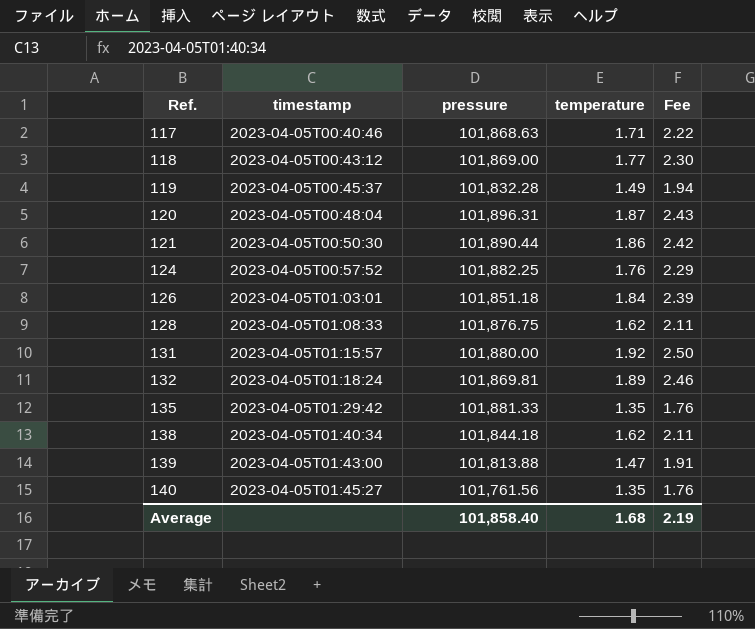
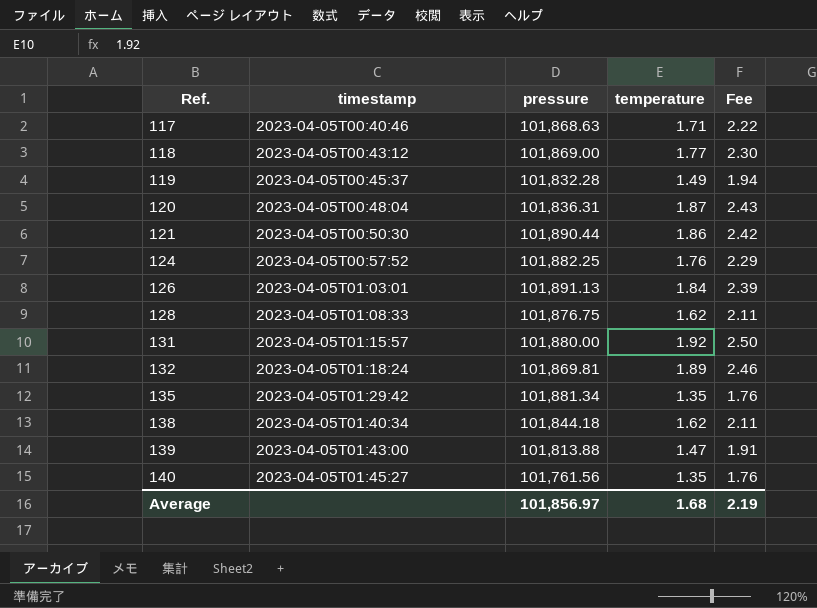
120 | pressure: 101,896.31 -> 101,836.31
126 | pressure: 101,851.18 -> 101,891.13
135 | pressure: 101,881.33 -> 101,881.34
Average | pressure: 101,858.40 -> 101,856.97

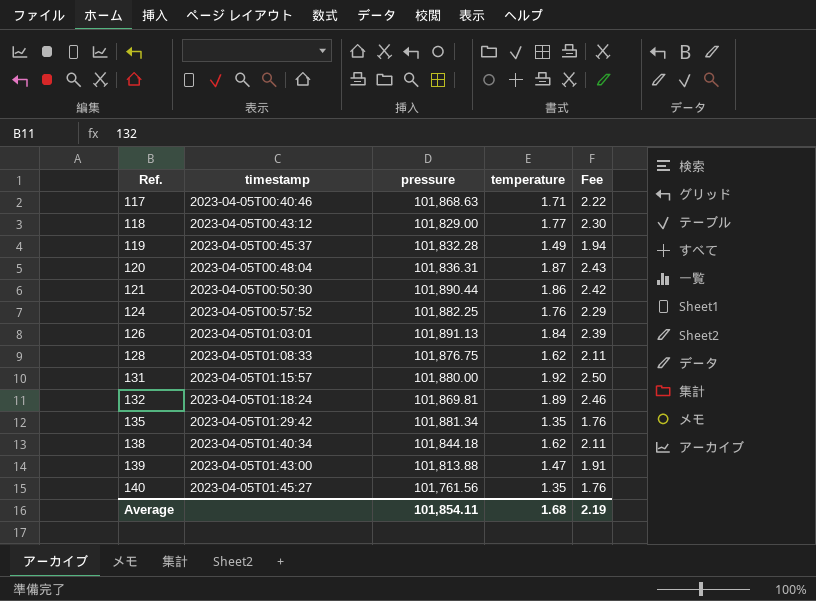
118 | pressure: 101,869.00 -> 101,829.00
Average | pressure: 101,856.97 -> 101,854.11

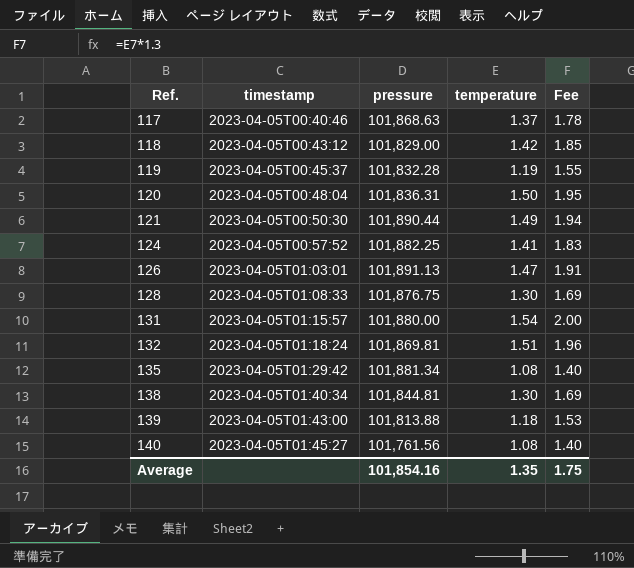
117 | temperature: 1.71 -> 1.37
117 | Fee: 2.22 -> 1.78
118 | temperature: 1.77 -> 1.42
118 | Fee: 2.30 -> 1.85
119 | temperature: 1.49 -> 1.19
119 | Fee: 1.94 -> 1.55
120 | temperature: 1.87 -> 1.50
120 | Fee: 2.43 -> 1.95
121 | temperature: 1.86 -> 1.49
121 | Fee: 2.42 -> 1.94
124 | temperature: 1.76 -> 1.41
124 | Fee: 2.29 -> 1.83
126 | temperature: 1.84 -> 1.47
126 | Fee: 2.39 -> 1.91
128 | temperature: 1.62 -> 1.30
128 | Fee: 2.11 -> 1.69
131 | temperature: 1.92 -> 1.54
131 | Fee: 2.50 -> 2.00
132 | temperature: 1.89 -> 1.51
132 | Fee: 2.46 -> 1.96
135 | temperature: 1.35 -> 1.08
135 | Fee: 1.76 -> 1.40
138 | pressure: 101,844.18 -> 101,844.81
138 | temperature: 1.62 -> 1.30
138 | Fee: 2.11 -> 1.69
139 | temperature: 1.47 -> 1.18
139 | Fee: 1.91 -> 1.53
140 | temperature: 1.35 -> 1.08
140 | Fee: 1.76 -> 1.40
Average | pressure: 101,854.11 -> 101,854.16
Average | temperature: 1.68 -> 1.35
Average | Fee: 2.19 -> 1.75

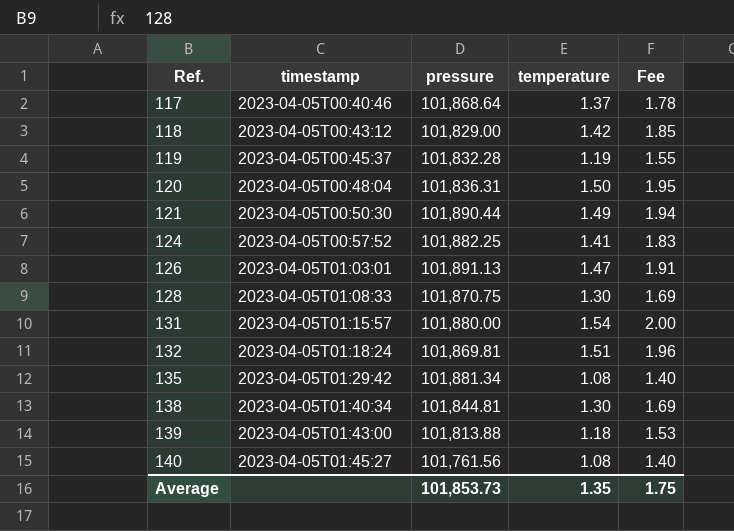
117 | pressure: 101,868.63 -> 101,868.64
128 | pressure: 101,876.75 -> 101,870.75
Average | pressure: 101,854.16 -> 101,853.73

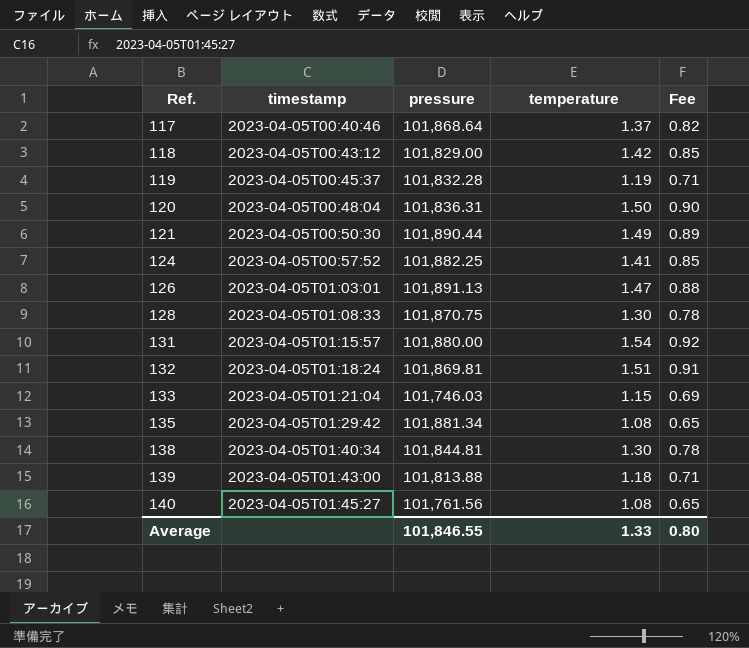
column Fee | formula: [temperature] * 1.3 -> [temperature] * 0.6
row 133: none -> 2023-04-05T01:21:04 | 101,746.03 | 1.15 | 0.69
Average | pressure: 101,853.73 -> 101,846.55
Average | temperature: 1.35 -> 1.33
Average | Fee: 1.75 -> 0.80

